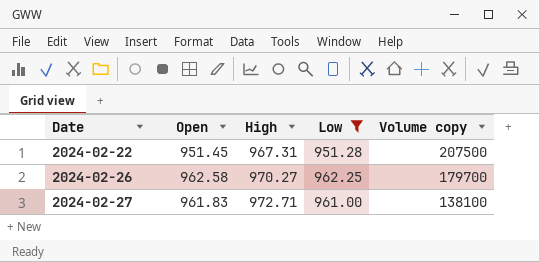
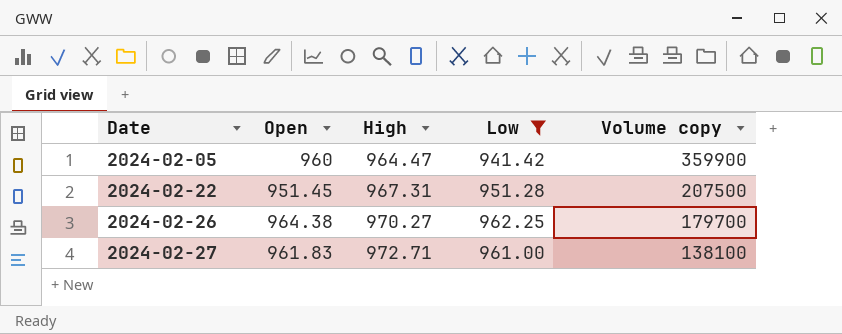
row 2024-02-05: none -> 960 | 964.47 | 941.42 | 359900
2024-02-26 | Open: 962.58 -> 964.38

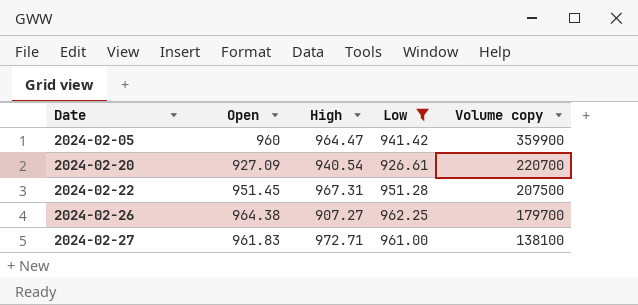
row 2024-02-20: none -> 927.09 | 940.54 | 926.61 | 220700
2024-02-26 | High: 970.27 -> 907.27

